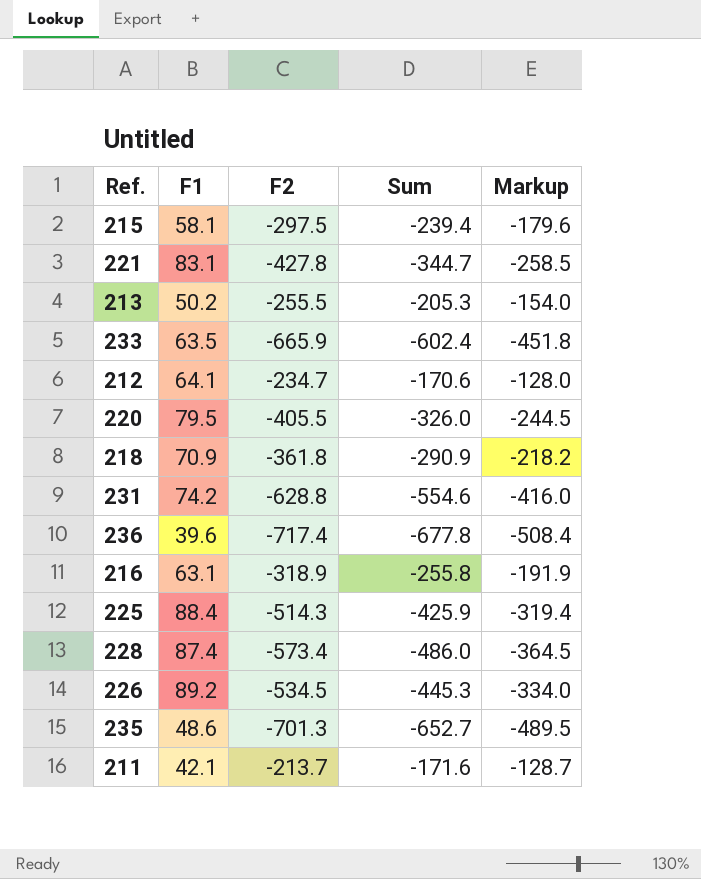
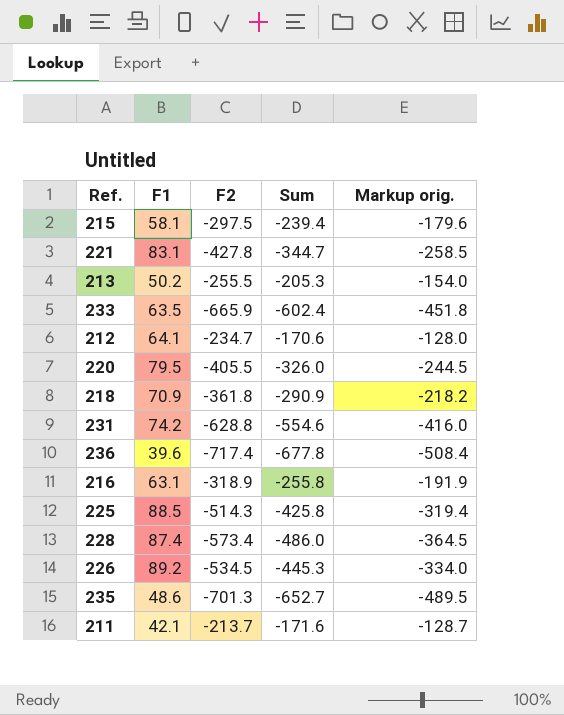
column name: Markup -> Markup orig.
225 | F1: 88.4 -> 88.5
225 | Sum: -425.9 -> -425.8

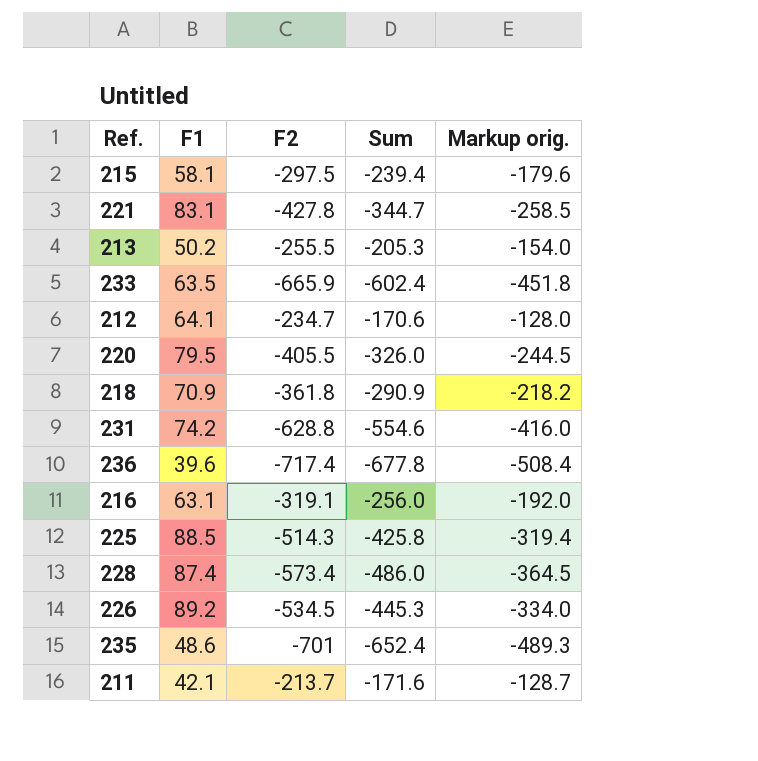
216 | F2: -318.9 -> -319.1
216 | Sum: -255.8 -> -256.0
216 | Markup orig.: -191.9 -> -192.0
235 | F2: -701.3 -> -701
235 | Sum: -652.7 -> -652.4
235 | Markup orig.: -489.5 -> -489.3

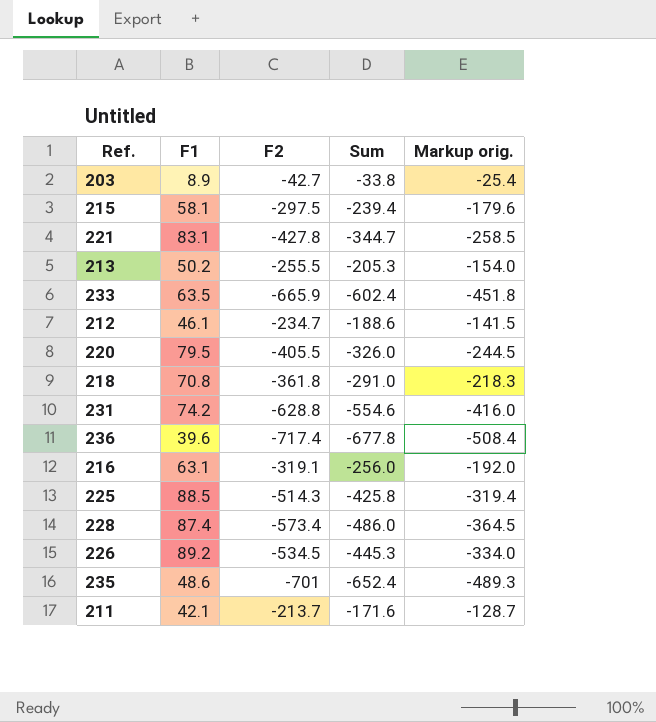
row 203: none -> 8.9 | -42.7 | -33.8 | -25.4
212 | F1: 64.1 -> 46.1
212 | Sum: -170.6 -> -188.6
212 | Markup orig.: -128.0 -> -141.5
218 | F1: 70.9 -> 70.8
218 | Sum: -290.9 -> -291.0
218 | Markup orig.: -218.2 -> -218.3

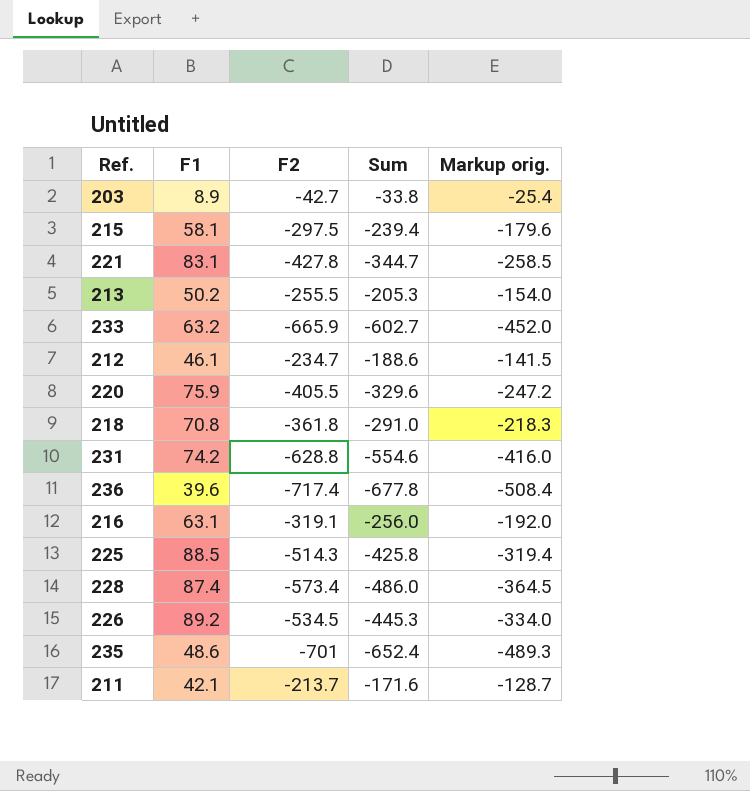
233 | F1: 63.5 -> 63.2
233 | Sum: -602.4 -> -602.7
233 | Markup orig.: -451.8 -> -452.0
220 | F1: 79.5 -> 75.9
220 | Sum: -326.0 -> -329.6
220 | Markup orig.: -244.5 -> -247.2

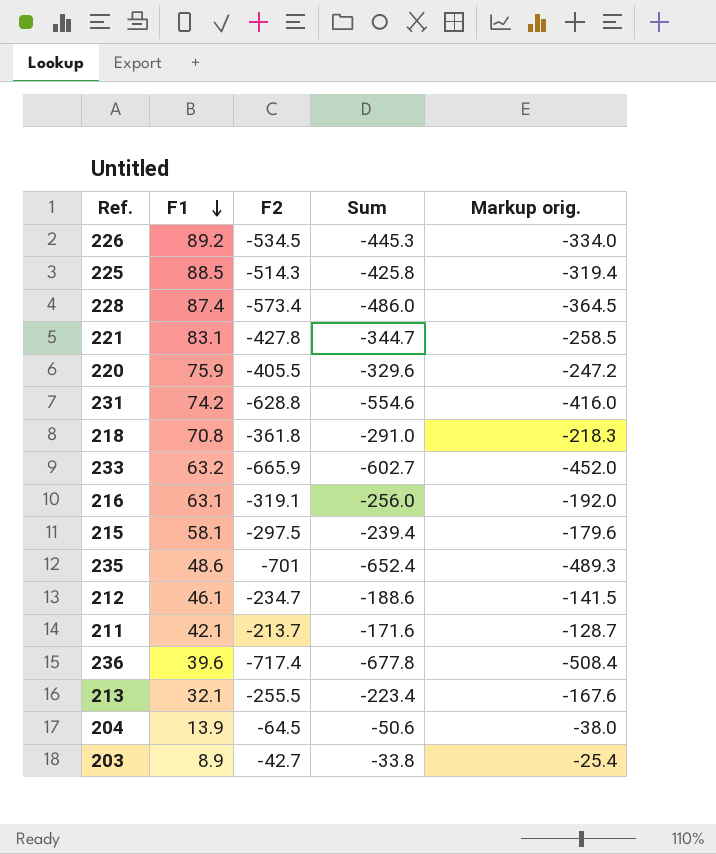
row order: none -> F1 descending
213 | F1: 50.2 -> 32.1
213 | Sum: -205.3 -> -223.4
213 | Markup orig.: -154.0 -> -167.6
row 204: none -> 13.9 | -64.5 | -50.6 | -38.0

